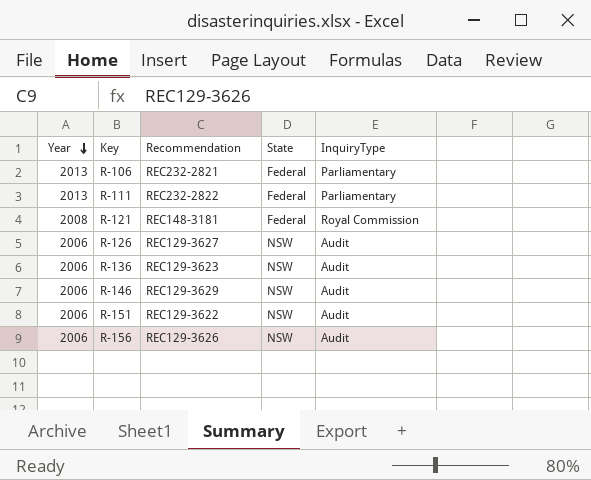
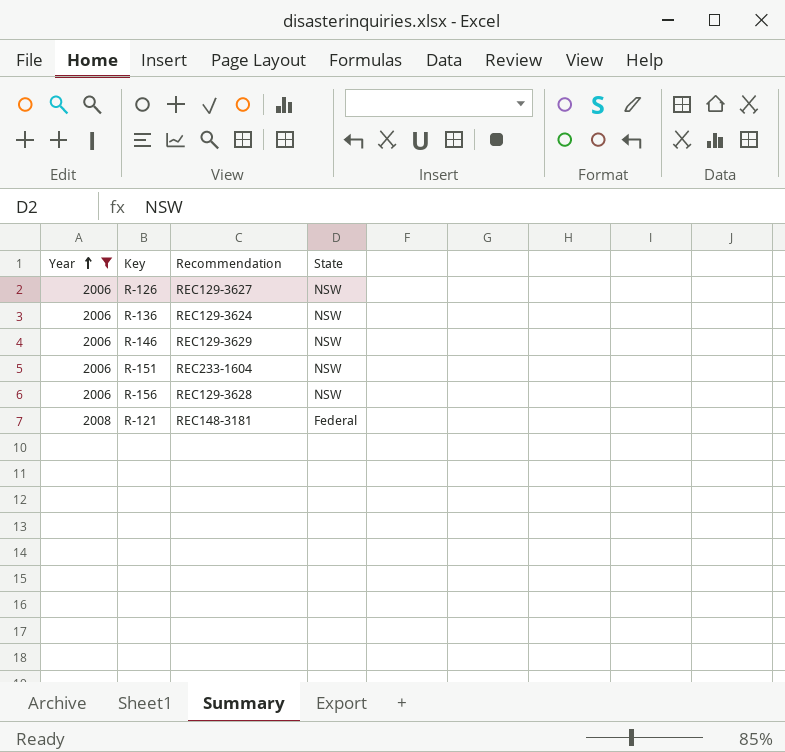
filter: none -> Year != 2013
row order: Year descending -> Year ascending
column InquiryType | position: 5 -> none
R-136 | Recommendation: REC129-3623 -> REC129-3624
R-151 | Recommendation: REC129-3622 -> REC233-1604
R-156 | Recommendation: REC129-3626 -> REC129-3628

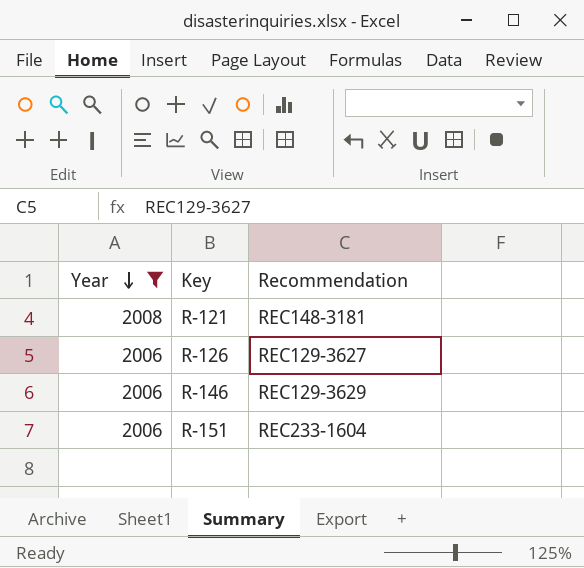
row order: Year ascending -> Year descending
column State | position: 4 -> none
row R-136: 2006 | REC129-3624 | NSW -> none
row R-156: 2006 | REC129-3628 | NSW -> none

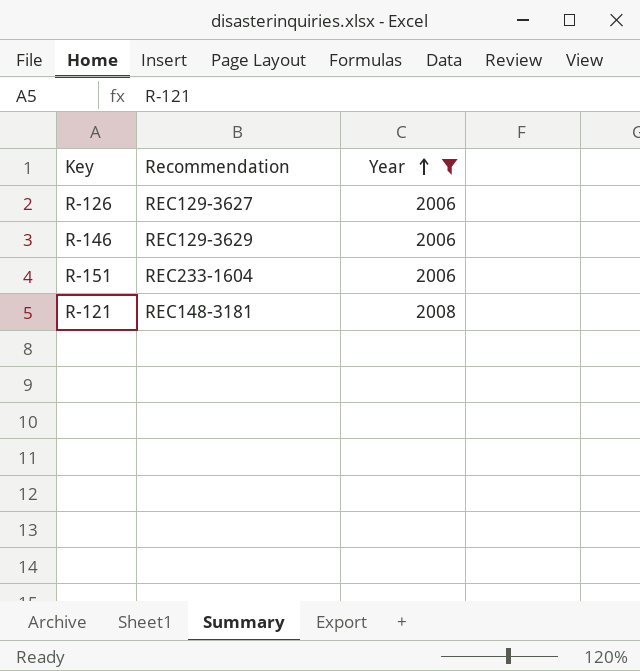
row order: Year descending -> Year ascending
column Year | position: 1 -> 3

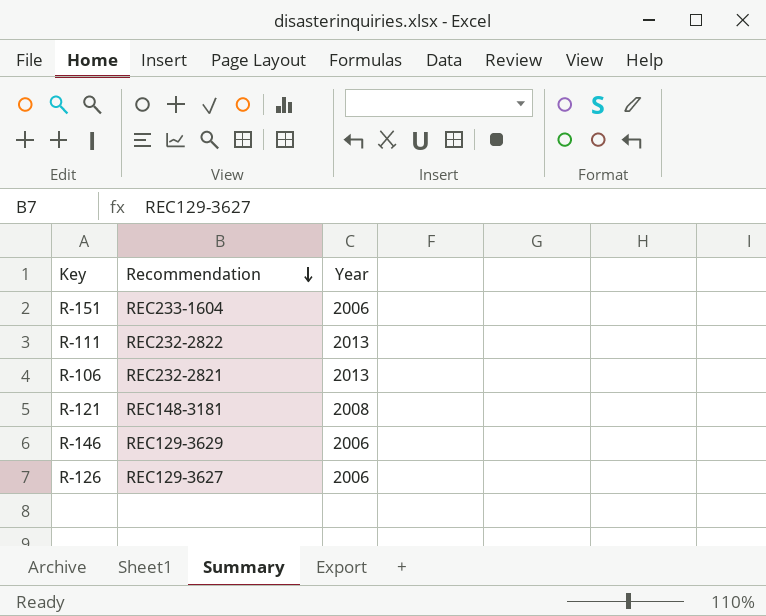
filter: Year != 2013 -> none
row order: Year ascending -> Recommendation descending

